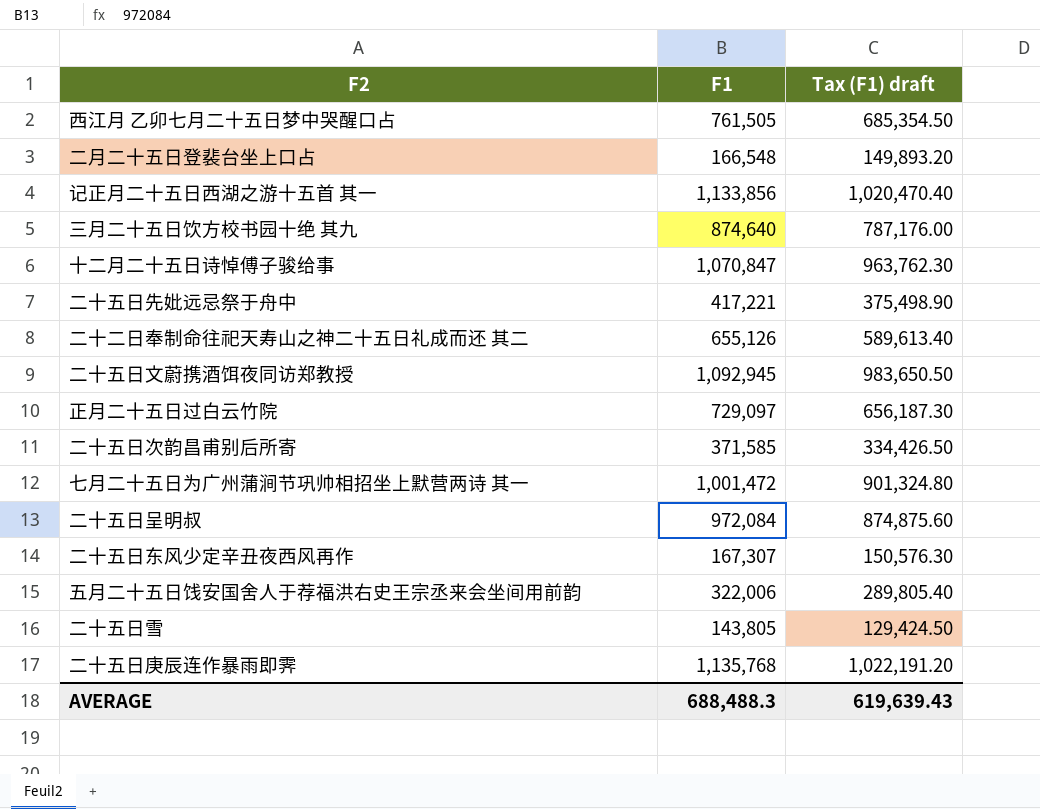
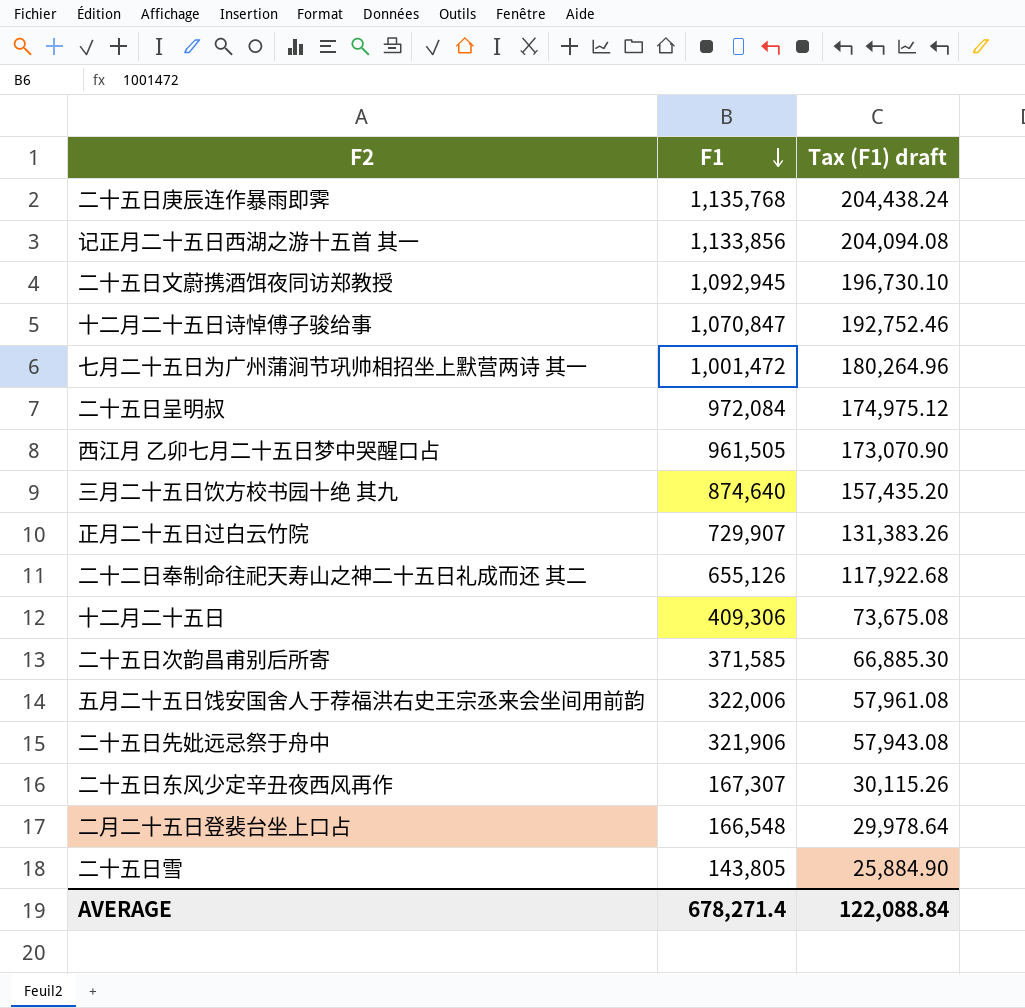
row order: none -> F1 descending
column Tax (F1) draft | formula: [F1] * 0.9 -> [F1] * 0.18
西江月 乙卯七月二十五日梦中哭醒口占 | F1: 761,505 -> 961,505
正月二十五日过白云竹院 | F1: 729,097 -> 729,907
row 十二月二十五日: none -> 409,306 | 73,675.08
二十五日先妣远忌祭于舟中 | F1: 417,221 -> 321,906
AVERAGE | F1: 688,488.3 -> 678,271.4
AVERAGE | Tax (F1) draft: 619,639.43 -> 122,088.84

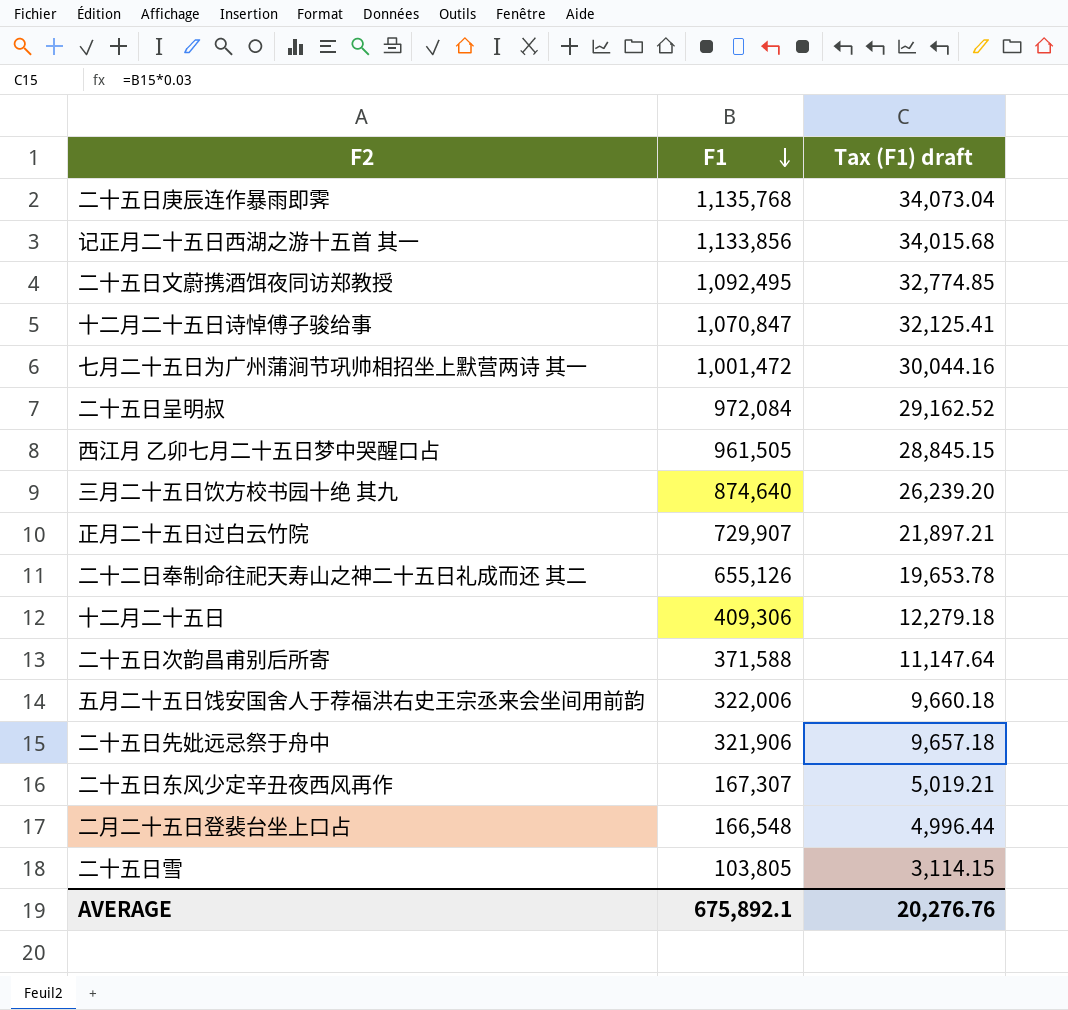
column Tax (F1) draft | formula: [F1] * 0.18 -> [F1] * 0.03
二十五日文蔚携酒饵夜同访郑教授 | F1: 1,092,945 -> 1,092,495
二十五日次韵昌甫别后所寄 | F1: 371,585 -> 371,588
二十五日雪 | F1: 143,805 -> 103,805
AVERAGE | F1: 678,271.4 -> 675,892.1
AVERAGE | Tax (F1) draft: 122,088.84 -> 20,276.76

